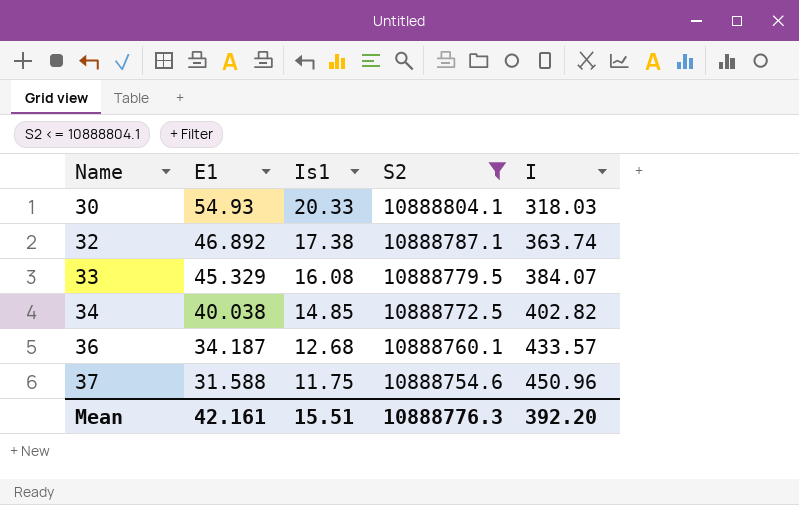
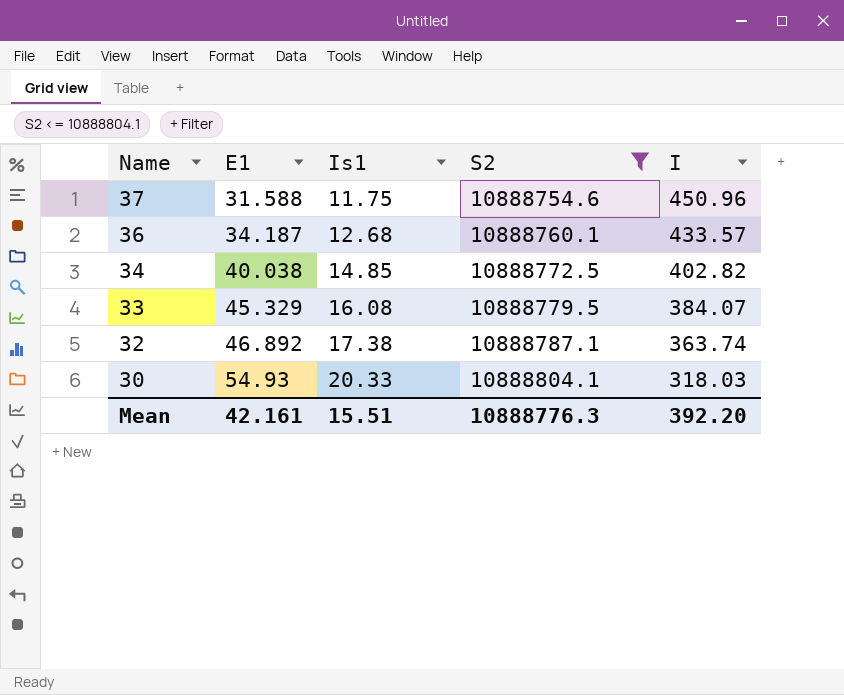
row order: Name ascending -> Name descending

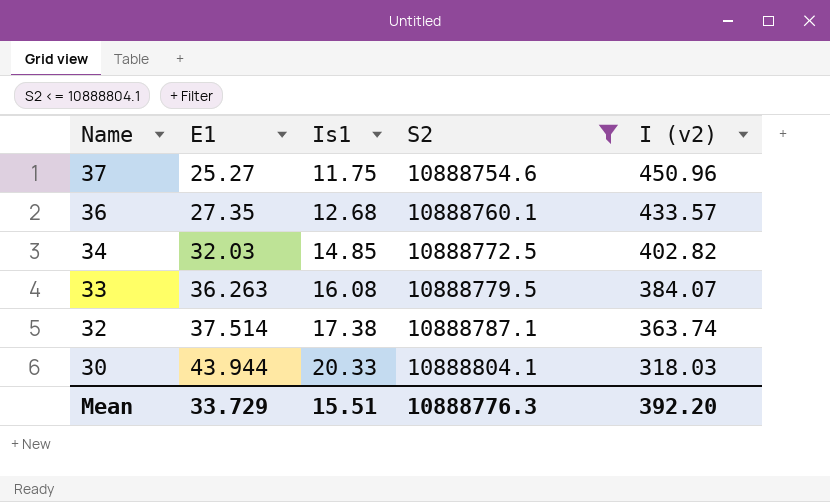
column name: I -> I (v2)
37 | E1: 31.588 -> 25.27
36 | E1: 34.187 -> 27.35
34 | E1: 40.038 -> 32.03
33 | E1: 45.329 -> 36.263
32 | E1: 46.892 -> 37.514
30 | E1: 54.93 -> 43.944
Mean | E1: 42.161 -> 33.729

